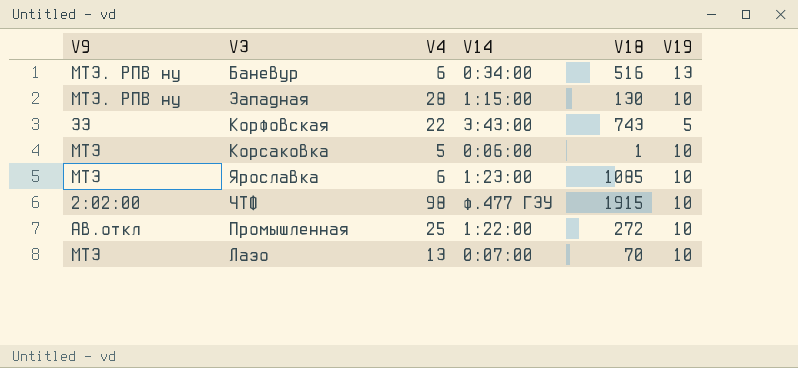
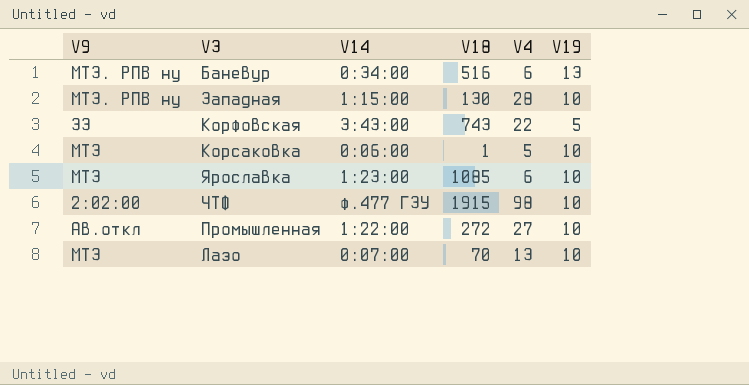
column V4 | position: 3 -> 5
Промышленная | V4: 25 -> 27

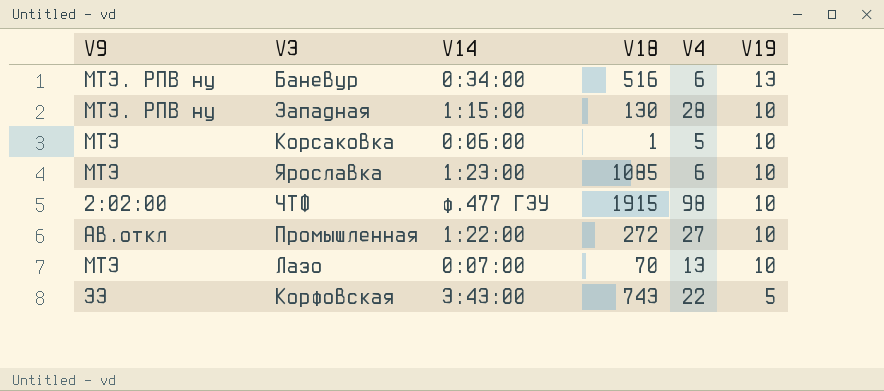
row order: none -> V19 descending

